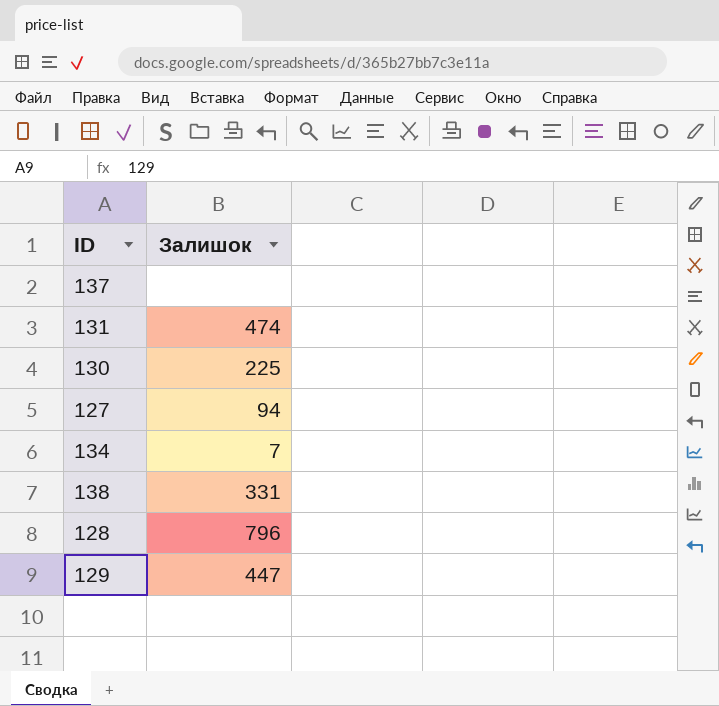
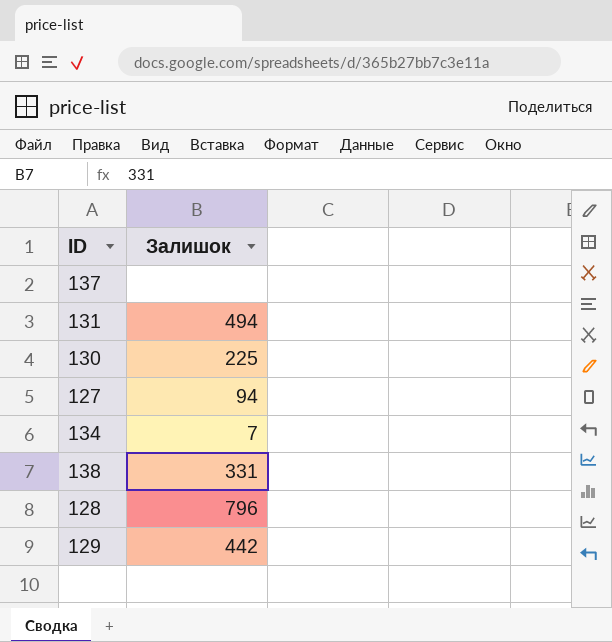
131 | Залишок: 474 -> 494
129 | Залишок: 447 -> 442

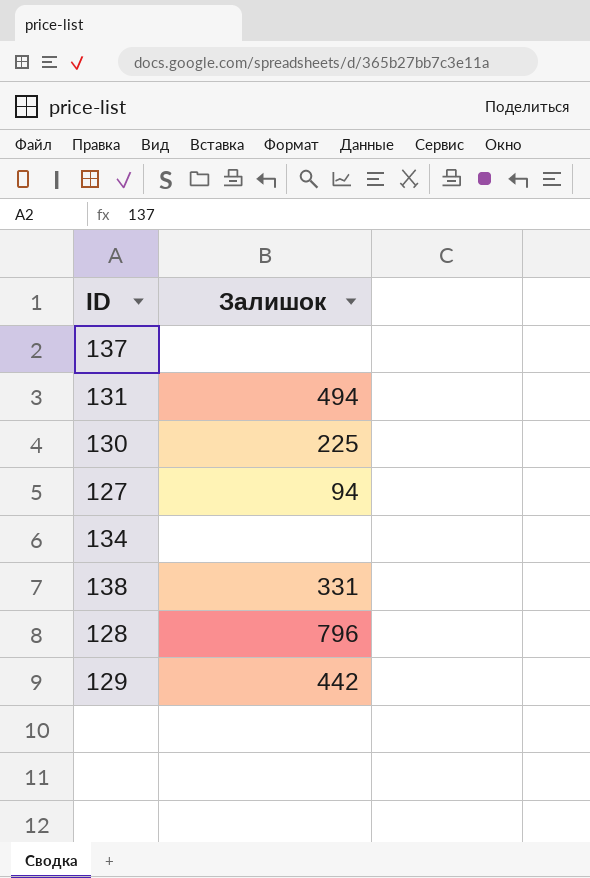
134 | Залишок: 7 -> none

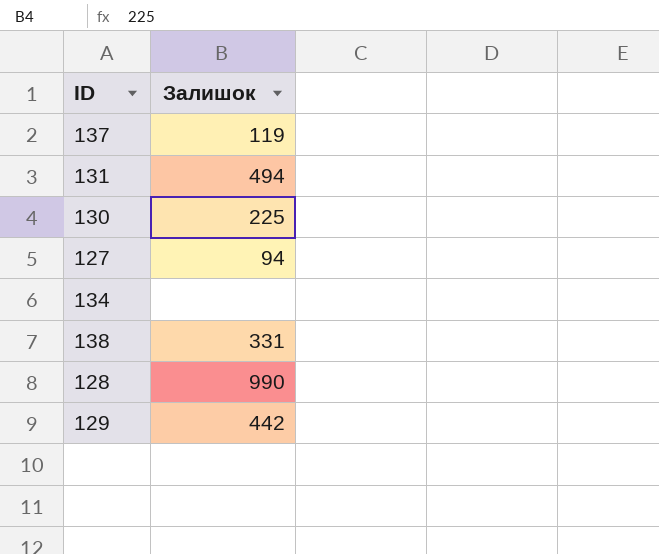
137 | Залишок: none -> 119
128 | Залишок: 796 -> 990

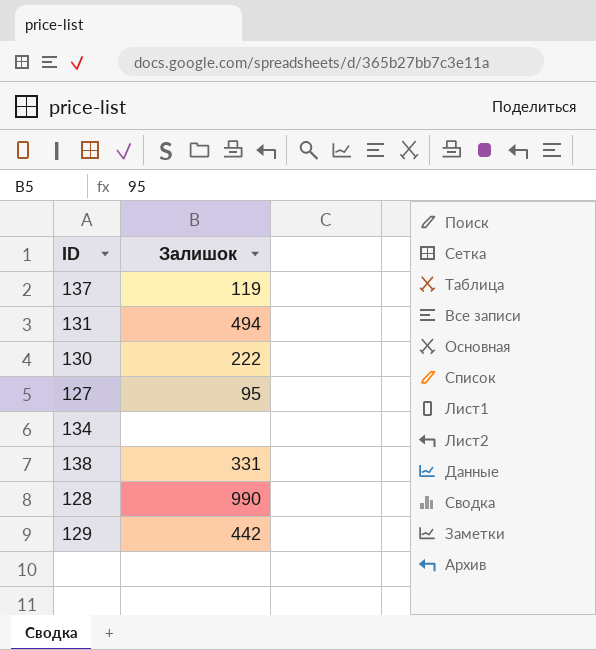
130 | Залишок: 225 -> 222
127 | Залишок: 94 -> 95

